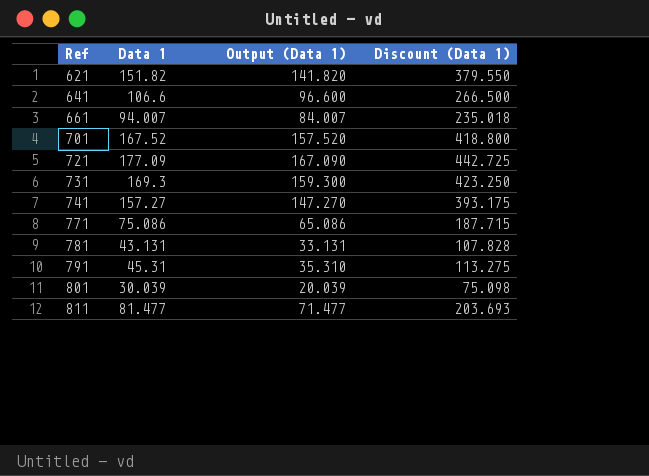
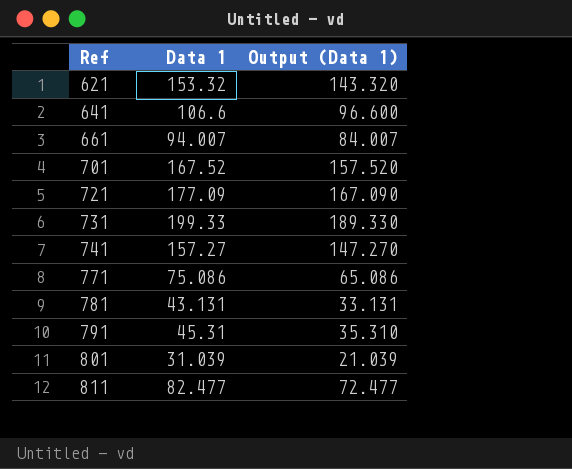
column Discount (Data 1) | formula: [Data 1] * 2.5 -> none
621 | Data 1: 151.82 -> 153.32
621 | Output (Data 1): 141.820 -> 143.320
731 | Data 1: 169.3 -> 199.33
731 | Output (Data 1): 159.300 -> 189.330
801 | Data 1: 30.039 -> 31.039
801 | Output (Data 1): 20.039 -> 21.039
811 | Data 1: 81.477 -> 82.477
811 | Output (Data 1): 71.477 -> 72.477

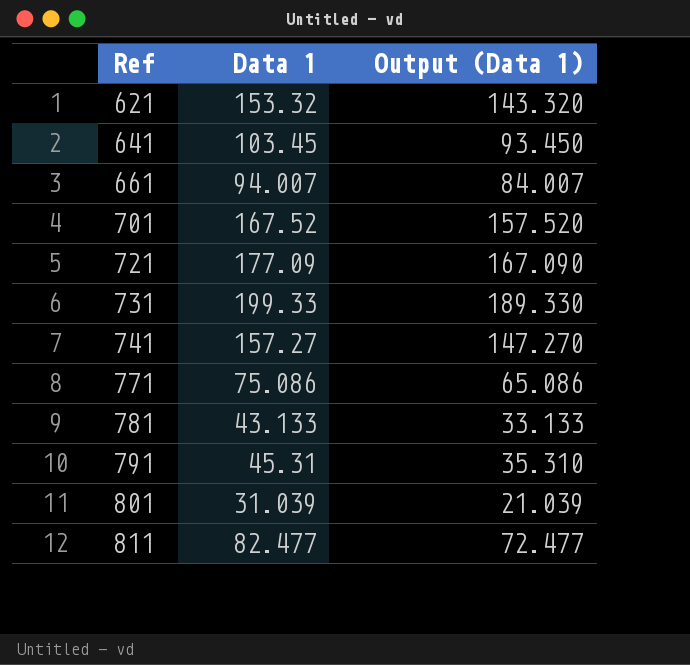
641 | Data 1: 106.6 -> 103.45
641 | Output (Data 1): 96.600 -> 93.450
781 | Data 1: 43.131 -> 43.133
781 | Output (Data 1): 33.131 -> 33.133

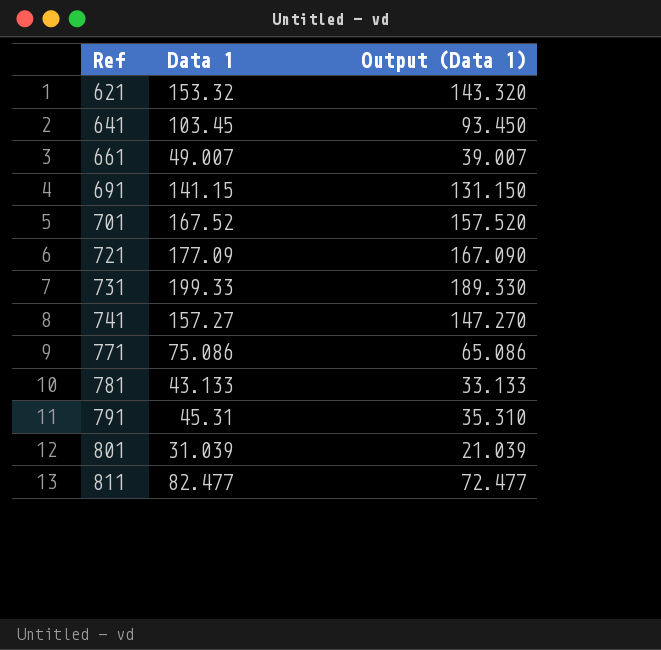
661 | Data 1: 94.007 -> 49.007
661 | Output (Data 1): 84.007 -> 39.007
row 691: none -> 141.15 | 131.150

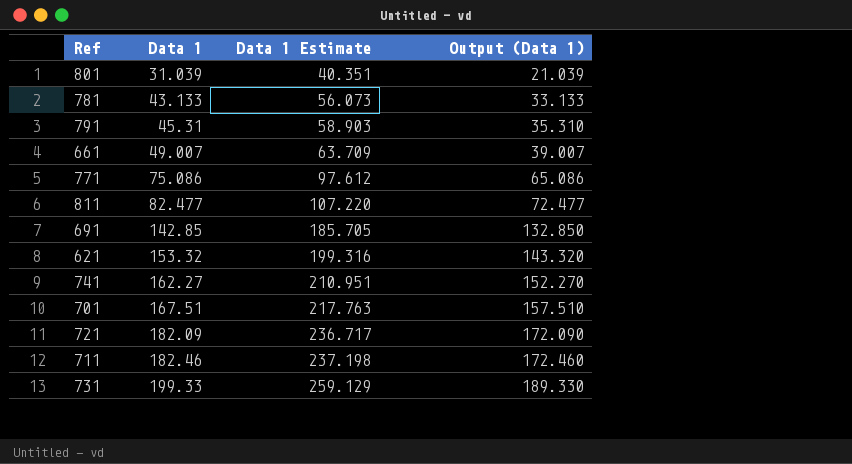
row order: Ref ascending -> Data 1 ascending
column Data 1 Estimate | formula: none -> [Data 1] * 1.3
row 641: 103.45 | 93.450 -> none
691 | Data 1: 141.15 -> 142.85
691 | Output (Data 1): 131.150 -> 132.850
741 | Data 1: 157.27 -> 162.27
741 | Output (Data 1): 147.270 -> 152.270
701 | Data 1: 167.52 -> 167.51
701 | Output (Data 1): 157.520 -> 157.510
721 | Data 1: 177.09 -> 182.09
721 | Output (Data 1): 167.090 -> 172.090
row 711: none -> 182.46 | 237.198 | 172.460

